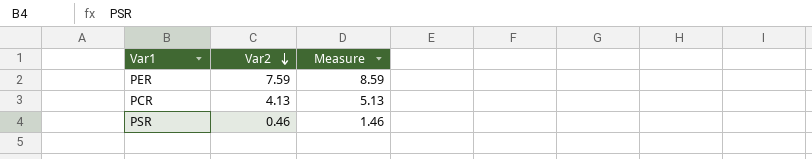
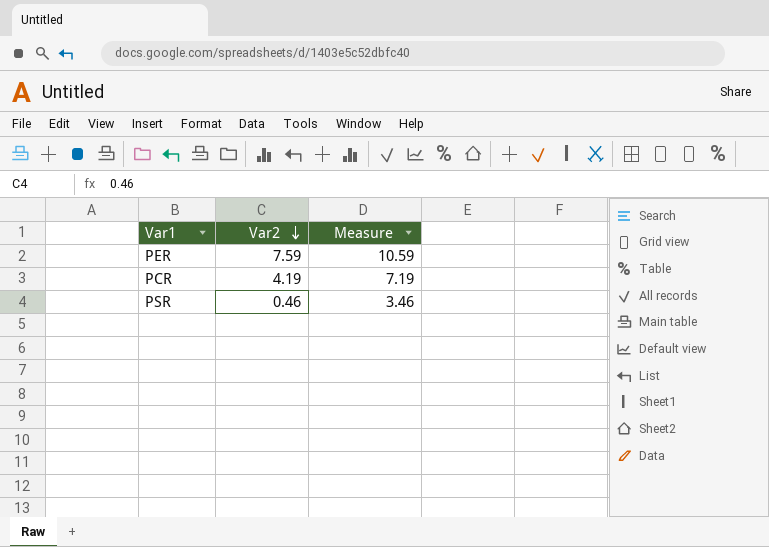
column Measure | formula: [Var2] + 1 -> [Var2] + 3
PCR | Var2: 4.13 -> 4.19

